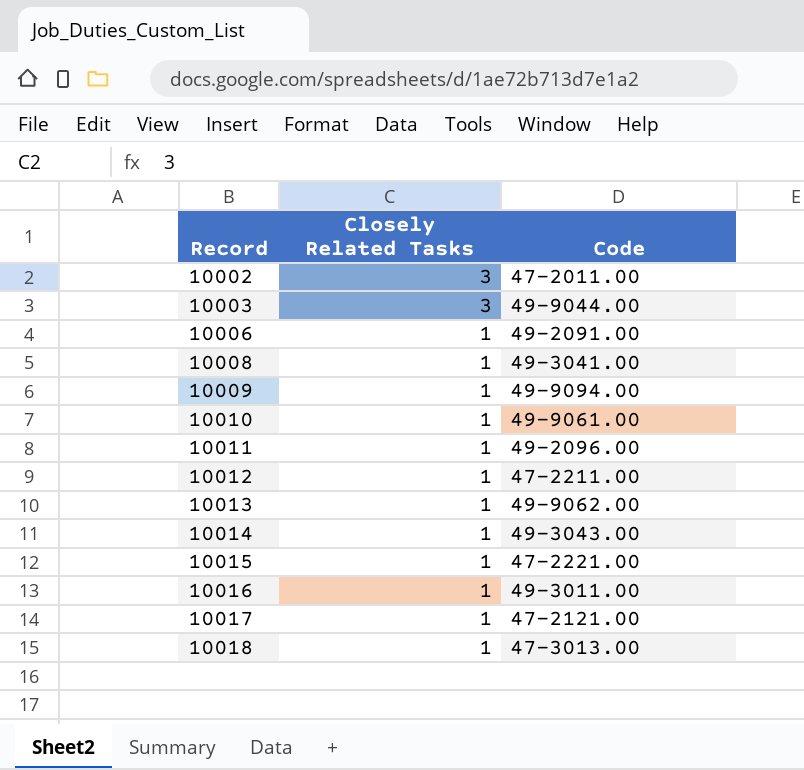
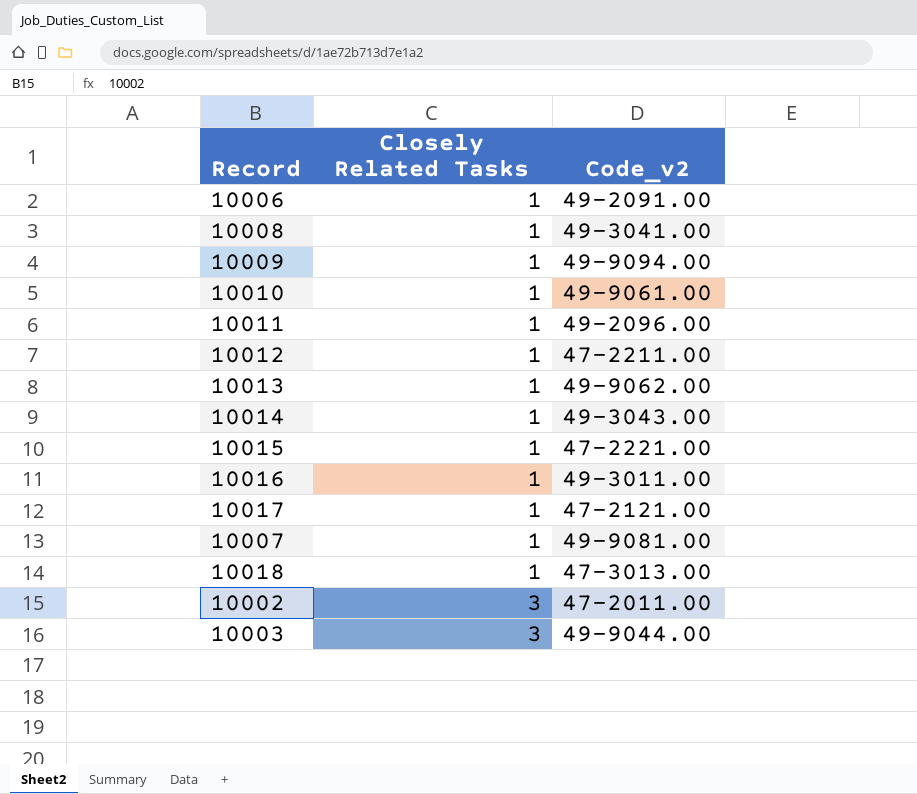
row order: Record ascending -> Closely Related Tasks ascending
column name: Code -> Code_v2
row 10007: none -> 1 | 49-9081.00

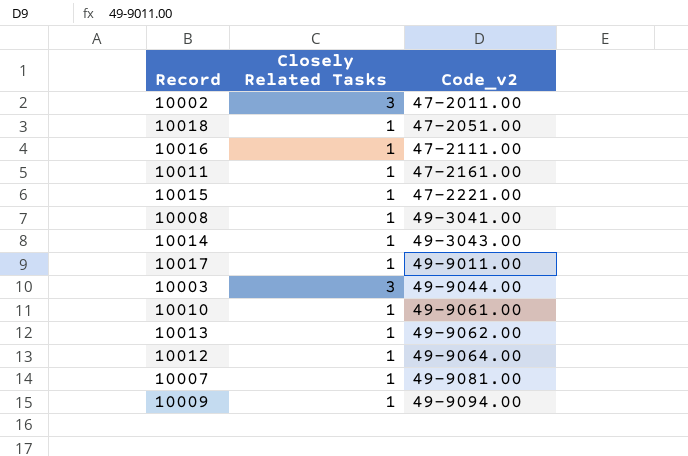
row order: Closely Related Tasks ascending -> Code_v2 ascending
row 10006: 1 | 49-2091.00 -> none
10018 | Code_v2: 47-3013.00 -> 47-2051.00
10016 | Code_v2: 49-3011.00 -> 47-2111.00
10011 | Code_v2: 49-2096.00 -> 47-2161.00
10017 | Code_v2: 47-2121.00 -> 49-9011.00
10012 | Code_v2: 47-2211.00 -> 49-9064.00

